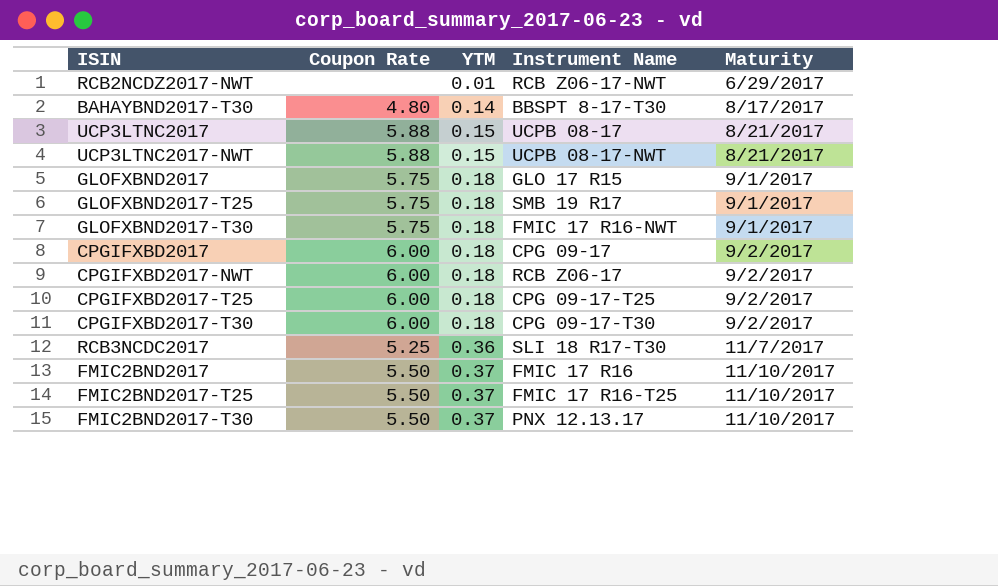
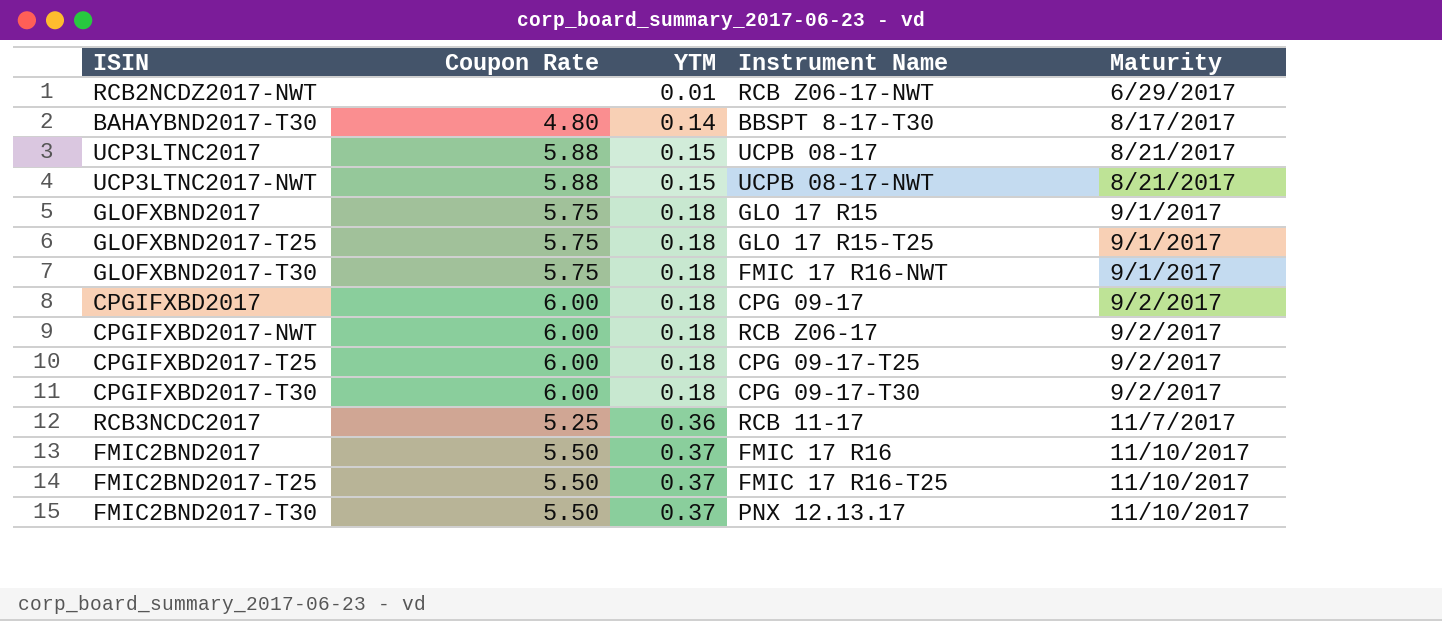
GLOFXBND2017-T25 | Instrument Name: SMB 19 R17 -> GLO 17 R15-T25
RCB3NCDC2017 | Instrument Name: SLI 18 R17-T30 -> RCB 11-17

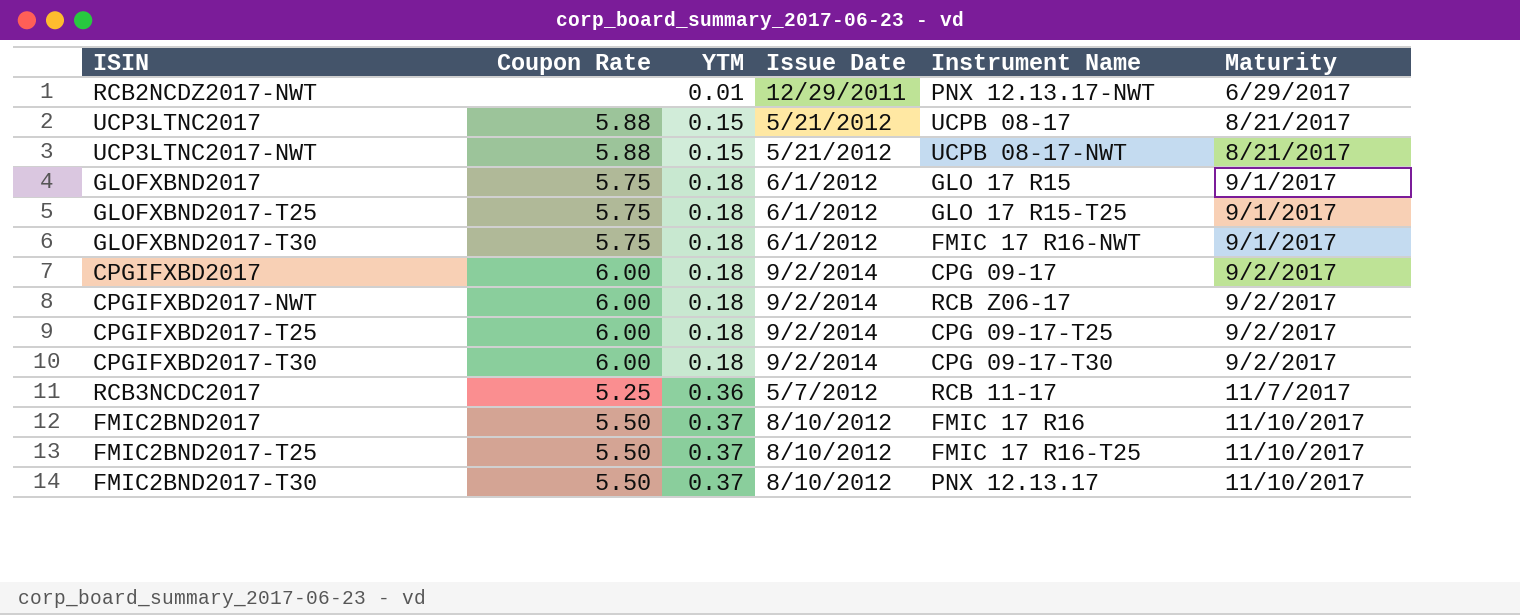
column Issue Date | position: none -> 4
row BAHAYBND2017-T30: 4.80 | 0.14 | BBSPT 8-17-T30 | 8/17/2017 -> none
RCB2NCDZ2017-NWT | Instrument Name: RCB Z06-17-NWT -> PNX 12.13.17-NWT

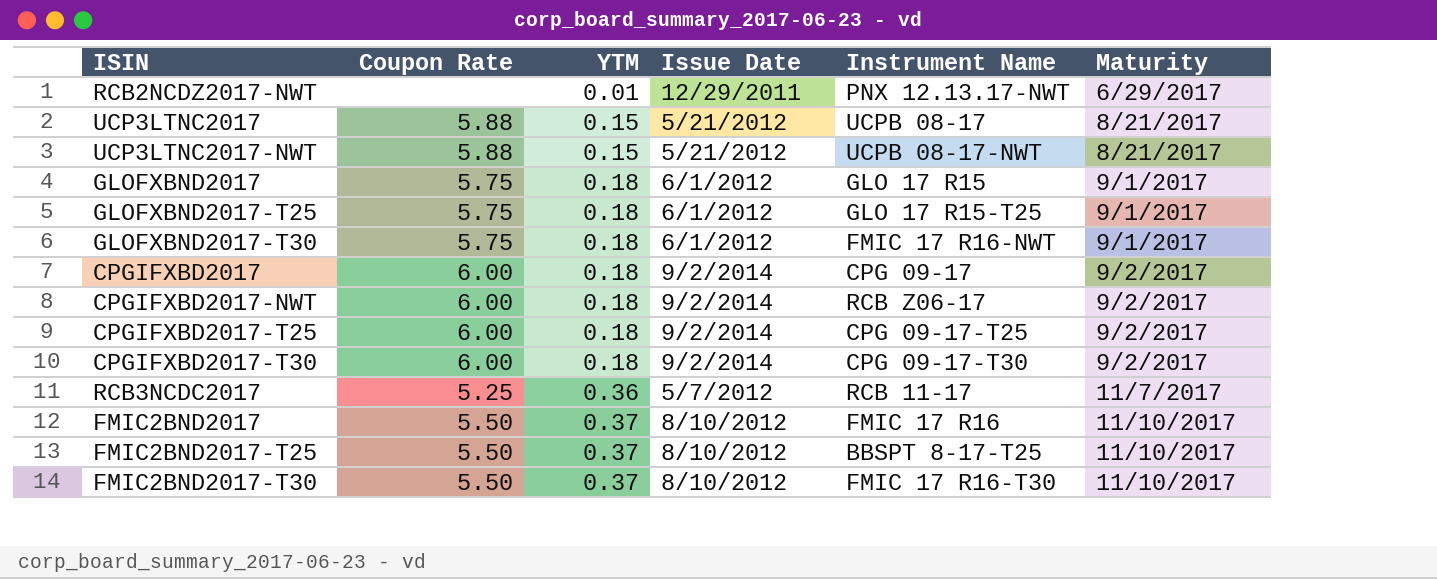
FMIC2BND2017-T25 | Instrument Name: FMIC 17 R16-T25 -> BBSPT 8-17-T25
FMIC2BND2017-T30 | Instrument Name: PNX 12.13.17 -> FMIC 17 R16-T30

